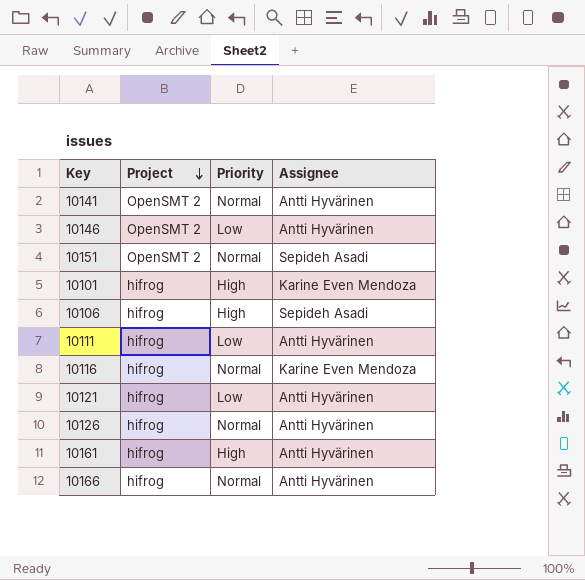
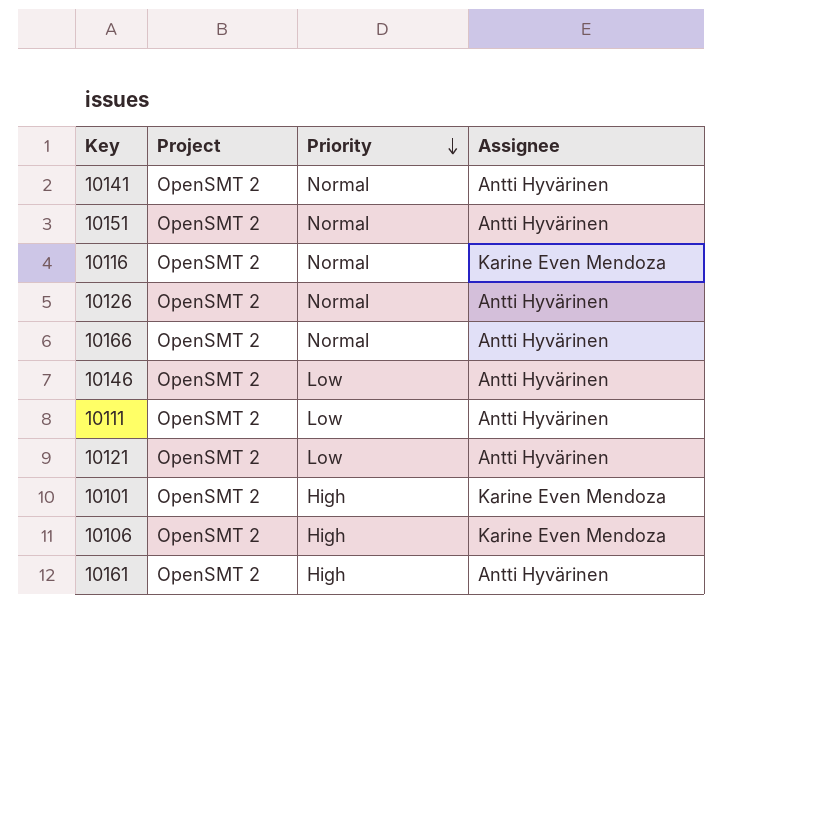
row order: Project descending -> Priority descending
10151 | Assignee: Sepideh Asadi -> Antti Hyvärinen
10116 | Project: hifrog -> OpenSMT 2
10126 | Project: hifrog -> OpenSMT 2
10166 | Project: hifrog -> OpenSMT 2
10111 | Project: hifrog -> OpenSMT 2
10121 | Project: hifrog -> OpenSMT 2
10101 | Project: hifrog -> OpenSMT 2
10106 | Project: hifrog -> OpenSMT 2
10106 | Assignee: Sepideh Asadi -> Karine Even Mendoza
10161 | Project: hifrog -> OpenSMT 2

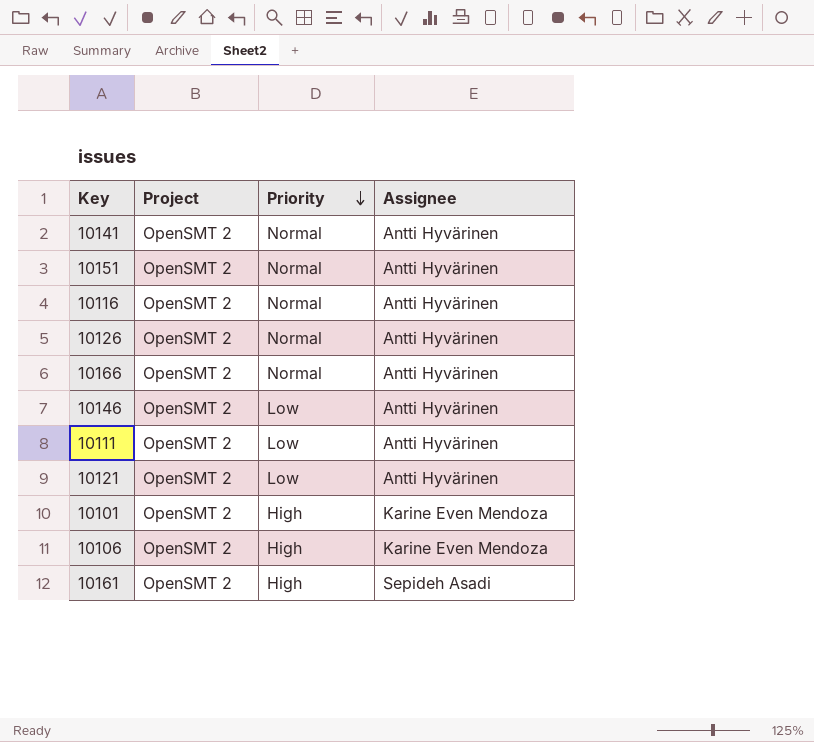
10116 | Assignee: Karine Even Mendoza -> Antti Hyvärinen
10161 | Assignee: Antti Hyvärinen -> Sepideh Asadi

